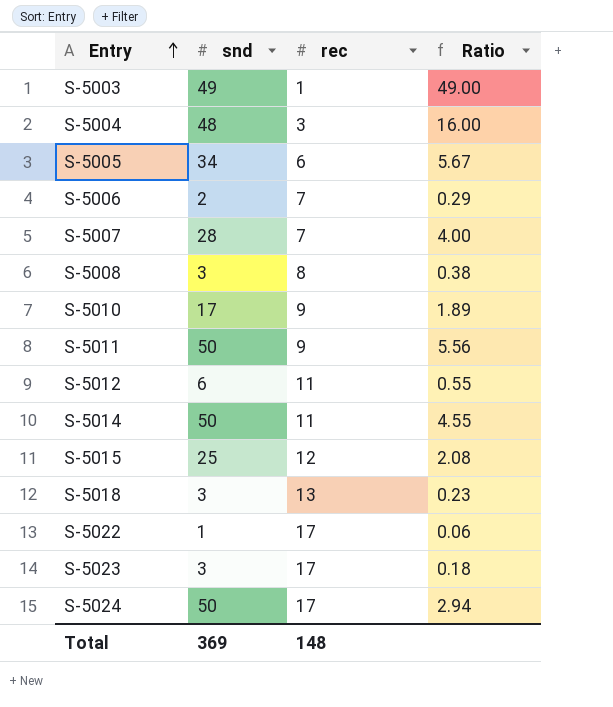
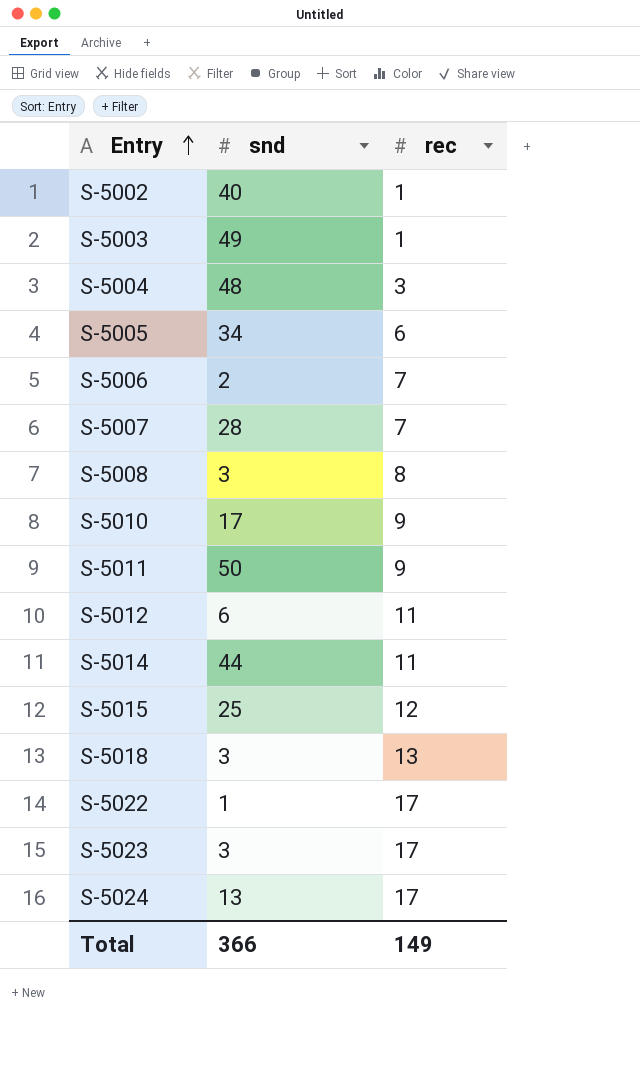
column Ratio | formula: [snd] / [rec] -> none
row S-5002: none -> 40 | 1
S-5014 | snd: 50 -> 44
S-5024 | snd: 50 -> 13
Total | snd: 369 -> 366
Total | rec: 148 -> 149

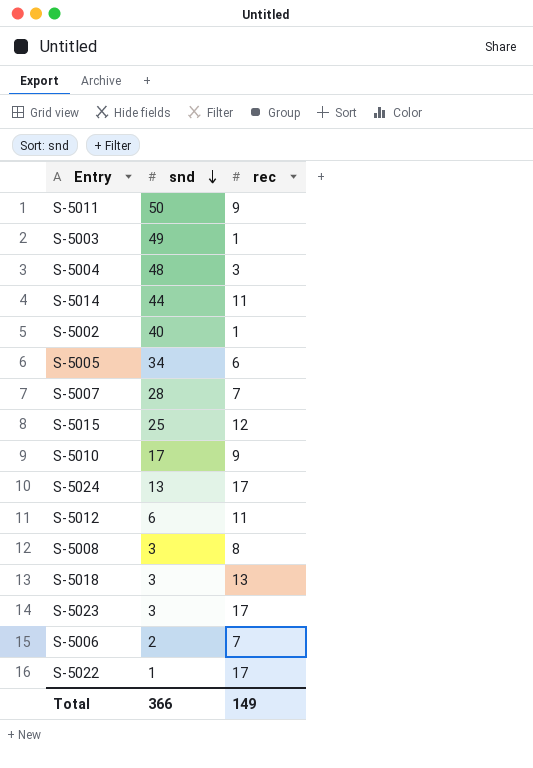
row order: Entry ascending -> snd descending

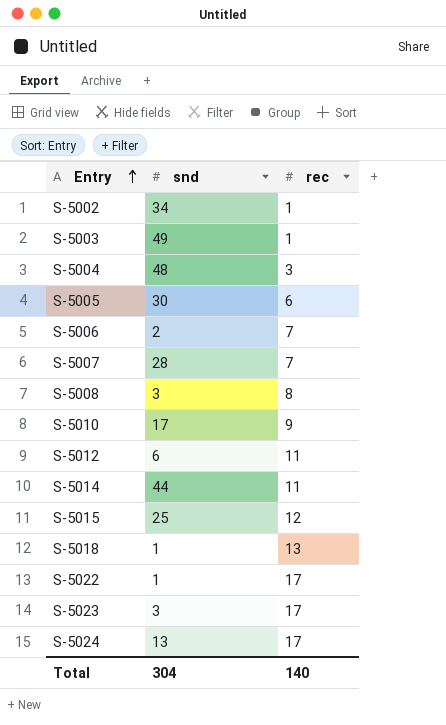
row order: snd descending -> Entry ascending
row S-5011: 50 | 9 -> none
S-5002 | snd: 40 -> 34
S-5005 | snd: 34 -> 30
S-5018 | snd: 3 -> 1
Total | snd: 366 -> 304
Total | rec: 149 -> 140

